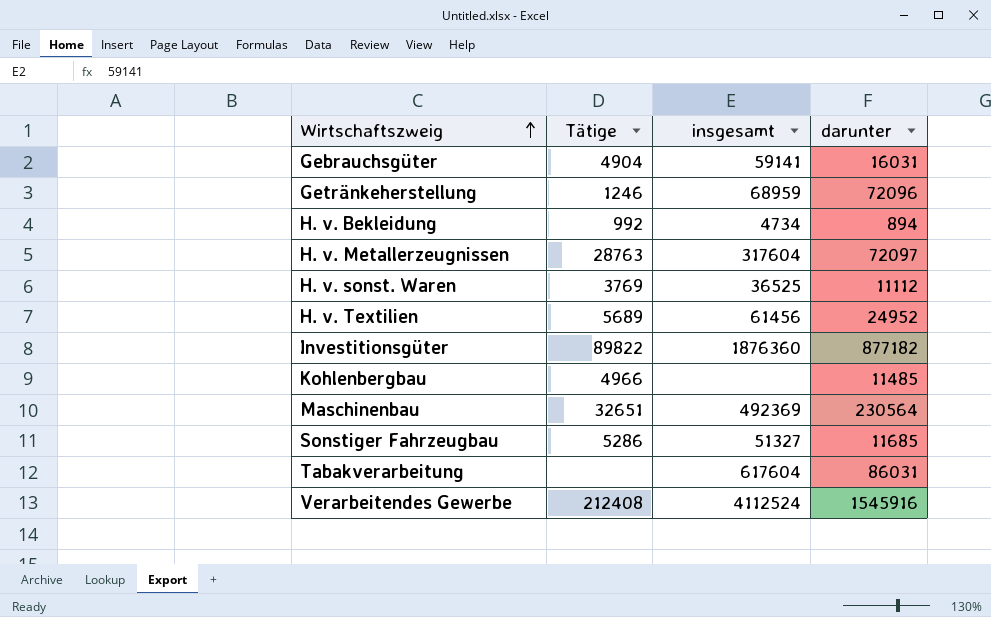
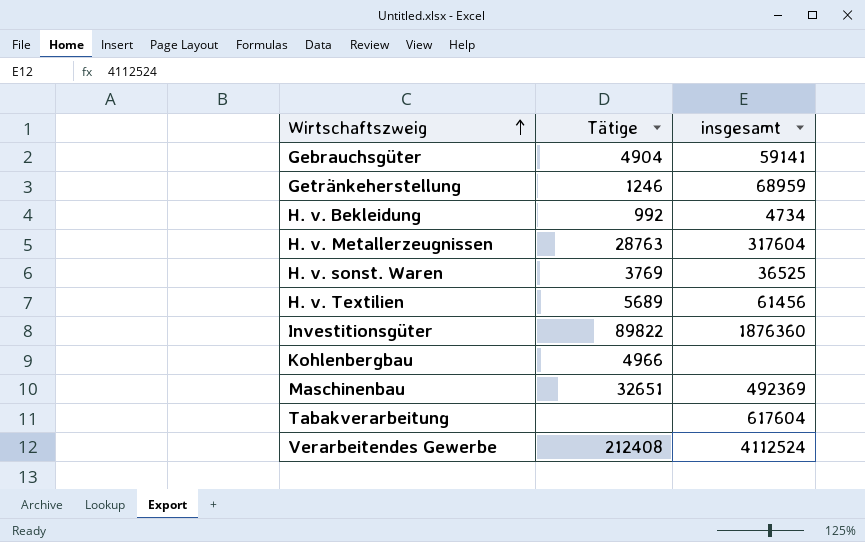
column darunter | position: 4 -> none
row Sonstiger Fahrzeugbau: 5286 | 51327 | 11685 -> none

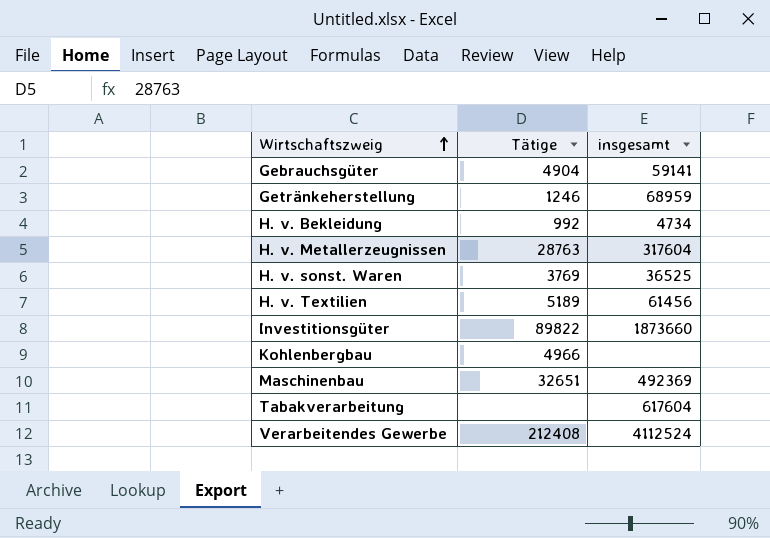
H. v. Textilien | Tätige: 5689 -> 5189
Investitionsgüter | insgesamt: 1876360 -> 1873660

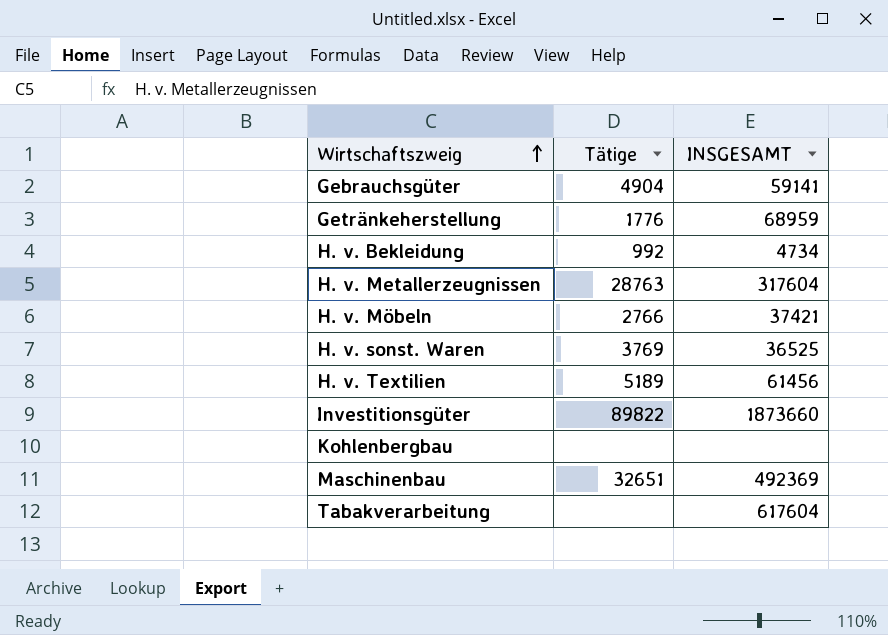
column name: insgesamt -> INSGESAMT
row Verarbeitendes Gewerbe: 212408 | 4112524 -> none
Getränkeherstellung | Tätige: 1246 -> 1776
row H. v. Möbeln: none -> 2766 | 37421
Kohlenbergbau | Tätige: 4966 -> none

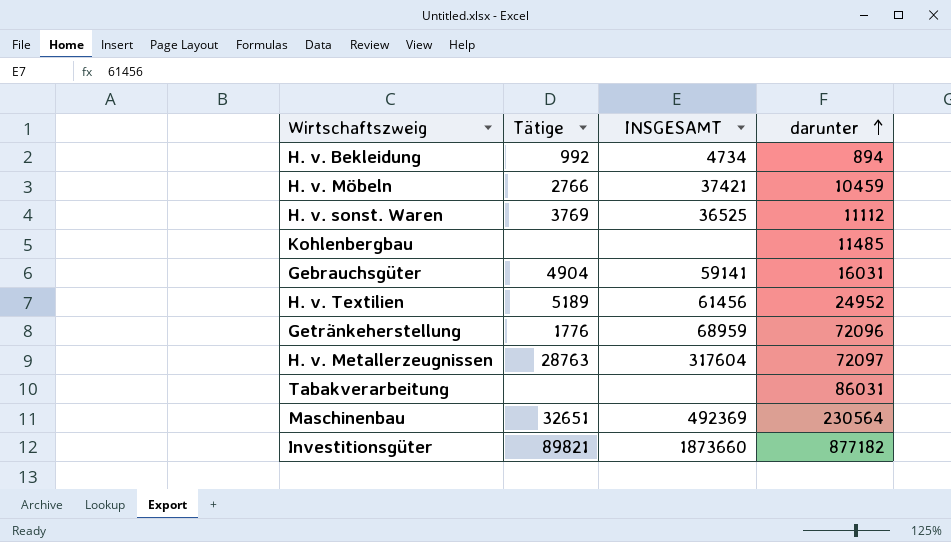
row order: Wirtschaftszweig ascending -> darunter ascending
column darunter | position: none -> 4
Tabakverarbeitung | INSGESAMT: 617604 -> none
Investitionsgüter | Tätige: 89822 -> 89821

